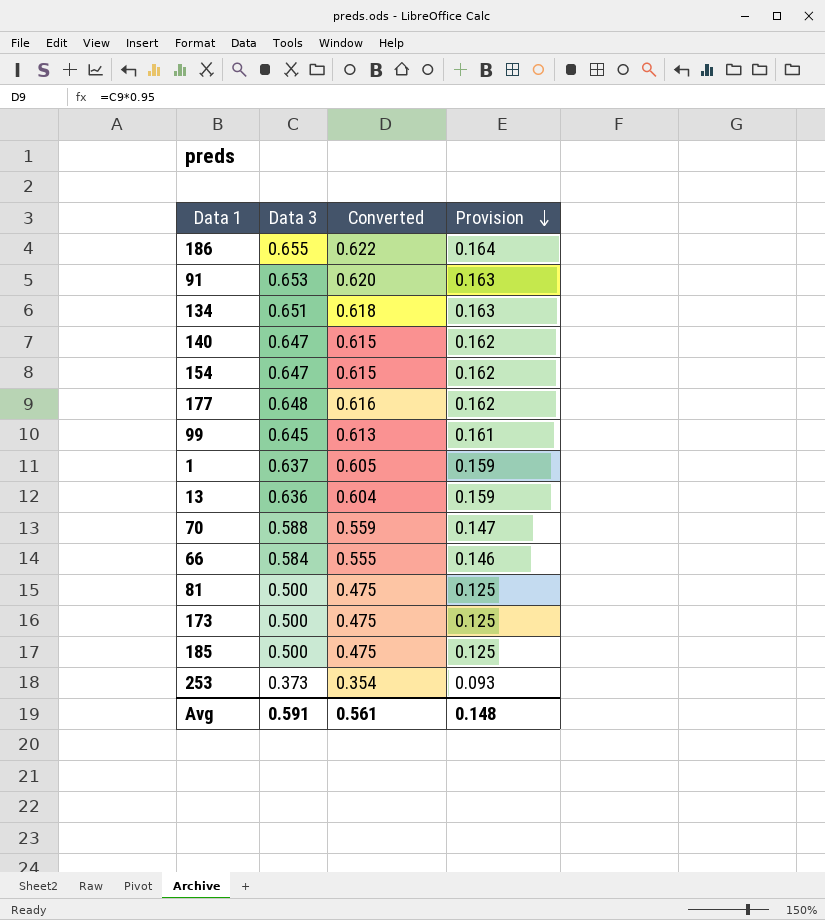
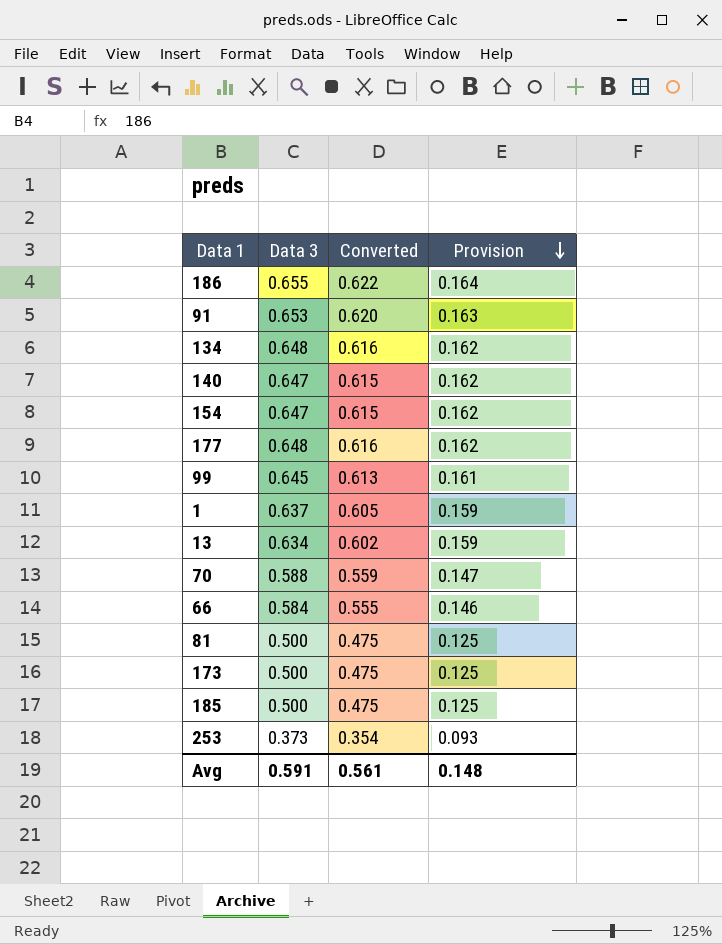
134 | Data 3: 0.651 -> 0.648
134 | Converted: 0.618 -> 0.616
134 | Provision: 0.163 -> 0.162
13 | Data 3: 0.636 -> 0.634
13 | Converted: 0.604 -> 0.602

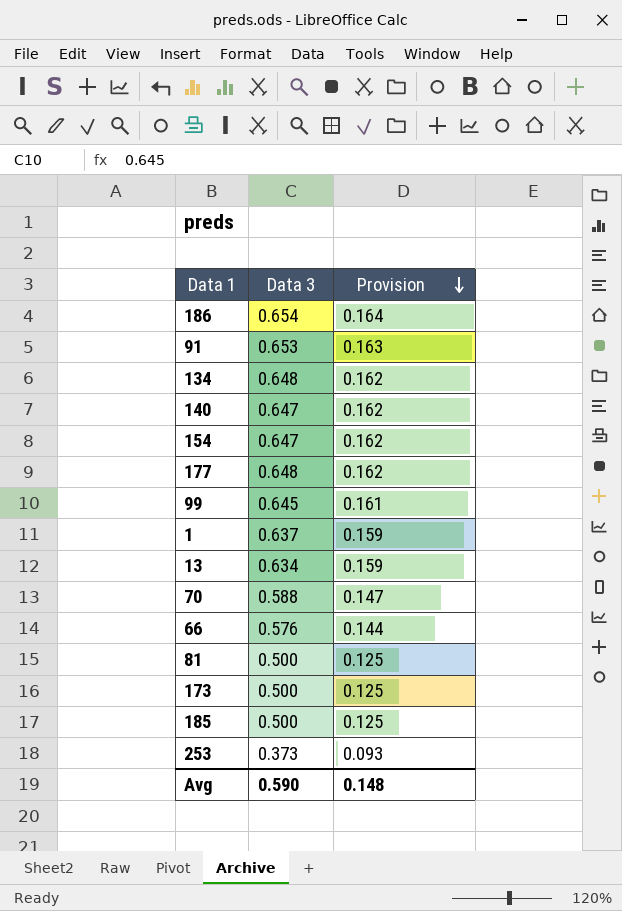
column Converted | formula: [Data 3] * 0.95 -> none
186 | Data 3: 0.655 -> 0.654
66 | Data 3: 0.584 -> 0.576
66 | Provision: 0.146 -> 0.144
Avg | Data 3: 0.591 -> 0.590

